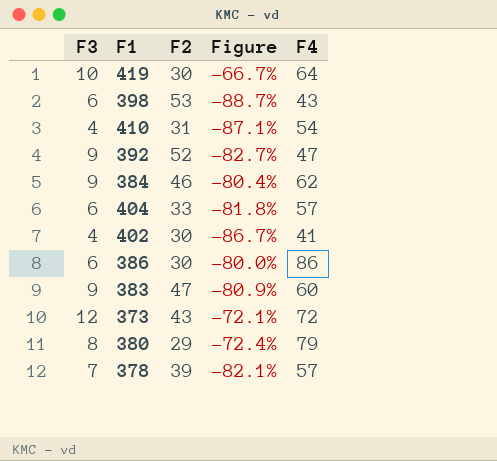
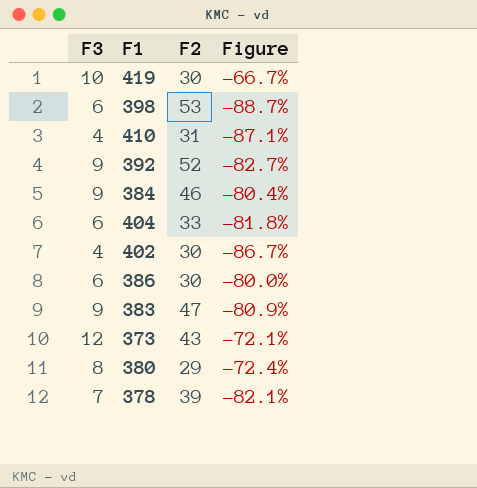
column F4 | position: 5 -> none

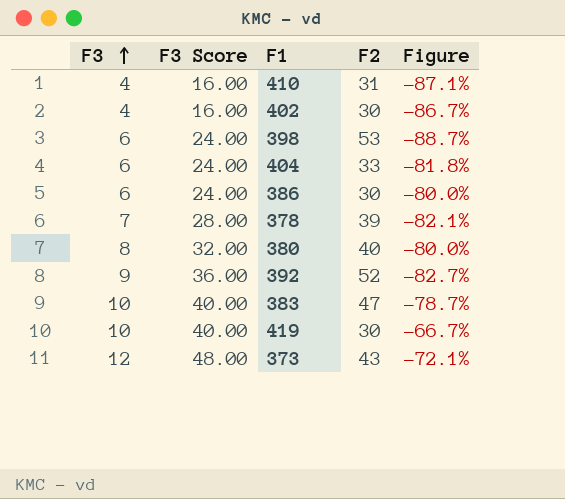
row order: none -> F3 ascending
column F3 Score | formula: none -> [F3] * 4
row 384: 9 | 46 | -80.4% -> none
380 | F2: 29 -> 40
380 | Figure: -72.4% -> -80.0%
383 | F3: 9 -> 10
383 | Figure: -80.9% -> -78.7%

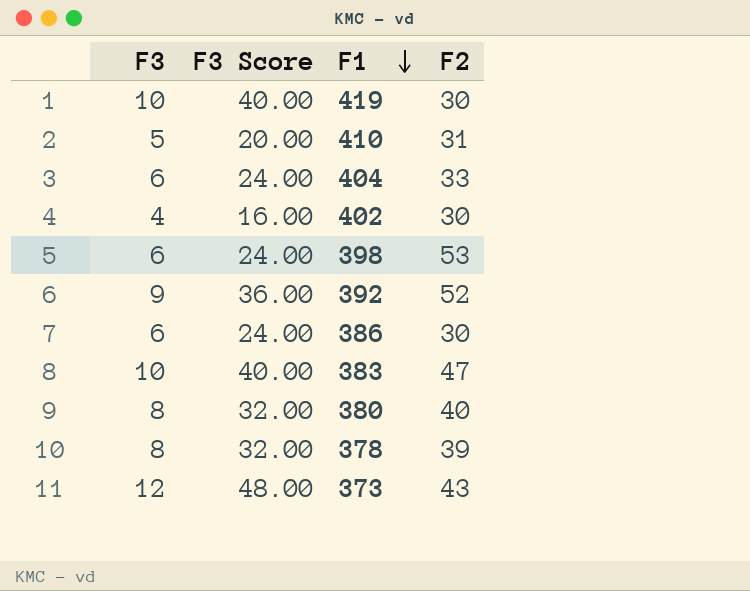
row order: F3 ascending -> F1 descending
column Figure | formula: ([F3] - [F2]) / [F2] -> none
410 | F3: 4 -> 5
410 | F3 Score: 16.00 -> 20.00
378 | F3: 7 -> 8
378 | F3 Score: 28.00 -> 32.00

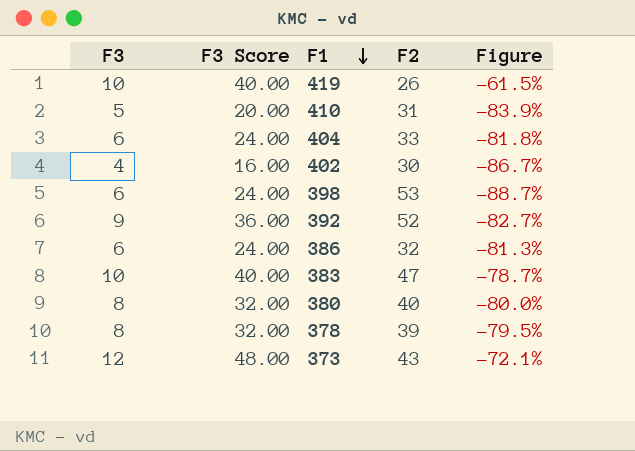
column Figure | formula: none -> ([F3] - [F2]) / [F2]
419 | F2: 30 -> 26
386 | F2: 30 -> 32

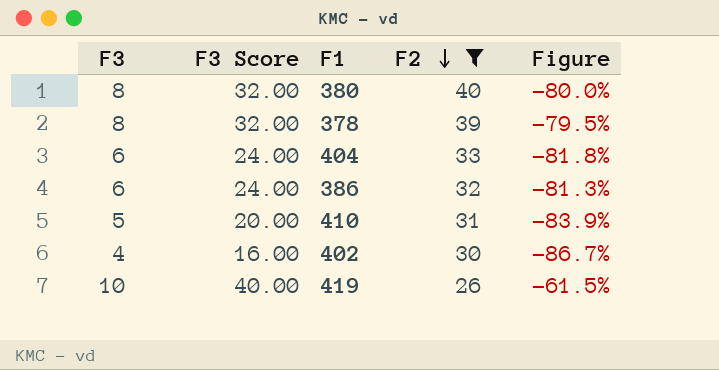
filter: none -> F2 <= 40
row order: F1 descending -> F2 descending

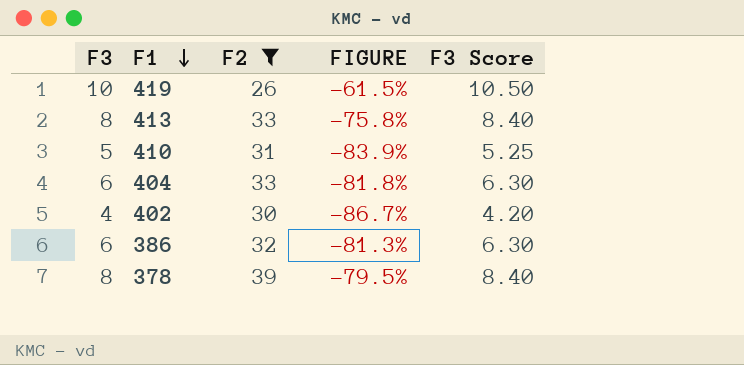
row order: F2 descending -> F1 descending
column name: Figure -> FIGURE
column F3 Score | formula: [F3] * 4 -> [F3] * 1.05
column F3 Score | position: 2 -> 5
row 380: 8 | 32.00 | 40 | -80.0% -> none
row 413: none -> 8 | 33 | -75.8% | 8.40

